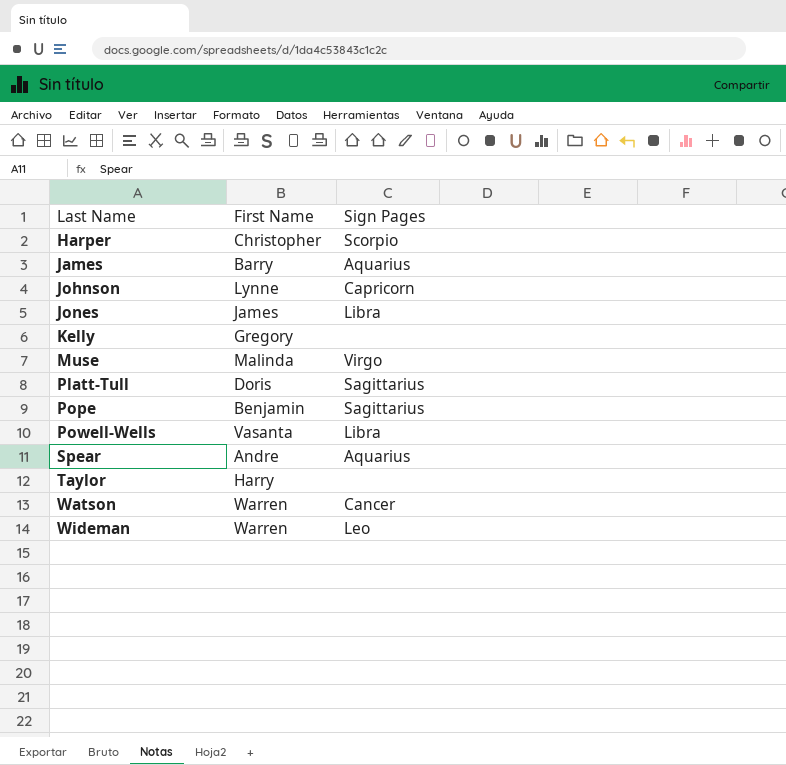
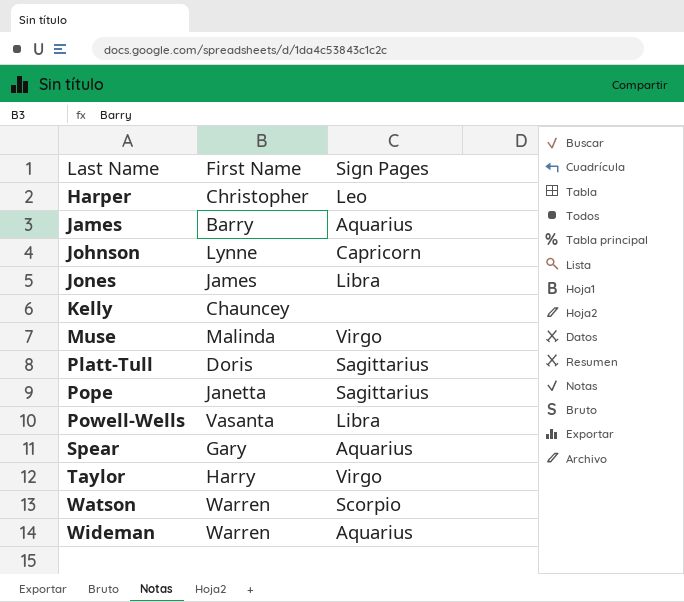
Harper | Sign Pages: Scorpio -> Leo
Kelly | First Name: Gregory -> Chauncey
Pope | First Name: Benjamin -> Janetta
Spear | First Name: Andre -> Gary
Taylor | Sign Pages: none -> Virgo
Watson | Sign Pages: Cancer -> Scorpio
Wideman | Sign Pages: Leo -> Aquarius

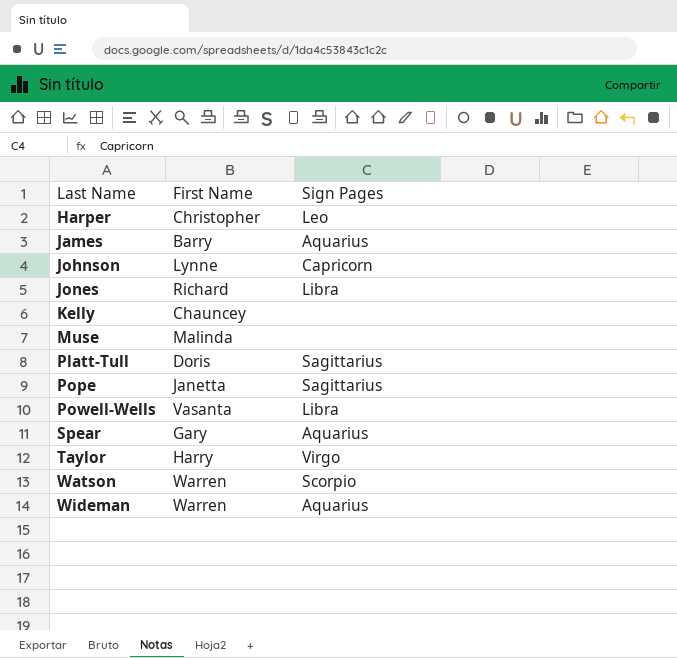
Jones | First Name: James -> Richard
Muse | Sign Pages: Virgo -> none

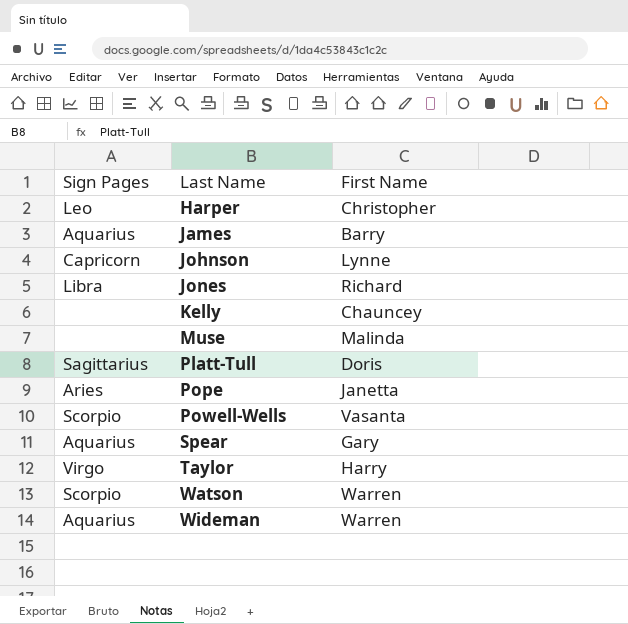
column Sign Pages | position: 3 -> 1
Pope | Sign Pages: Sagittarius -> Aries
Powell-Wells | Sign Pages: Libra -> Scorpio

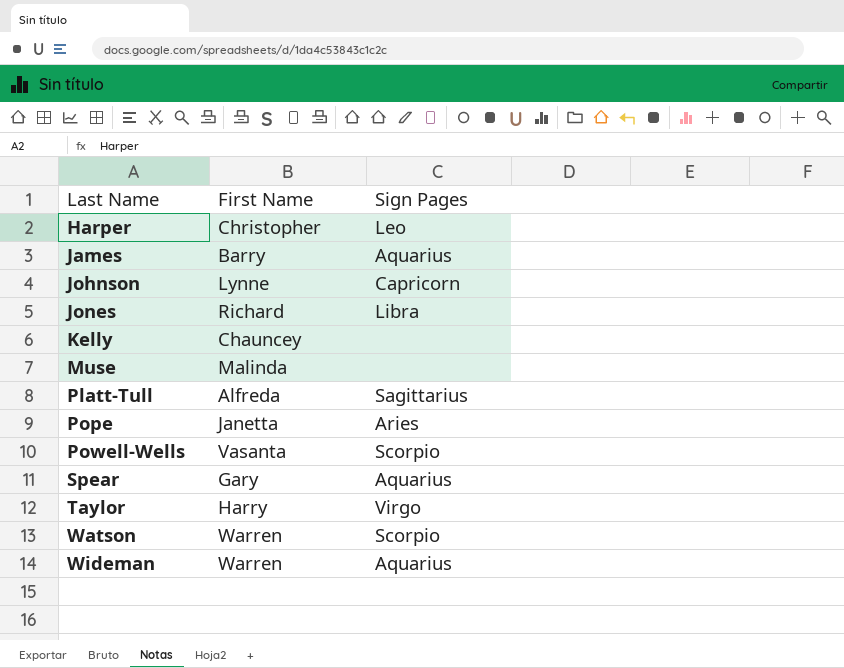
column Sign Pages | position: 1 -> 3
Platt-Tull | First Name: Doris -> Alfreda

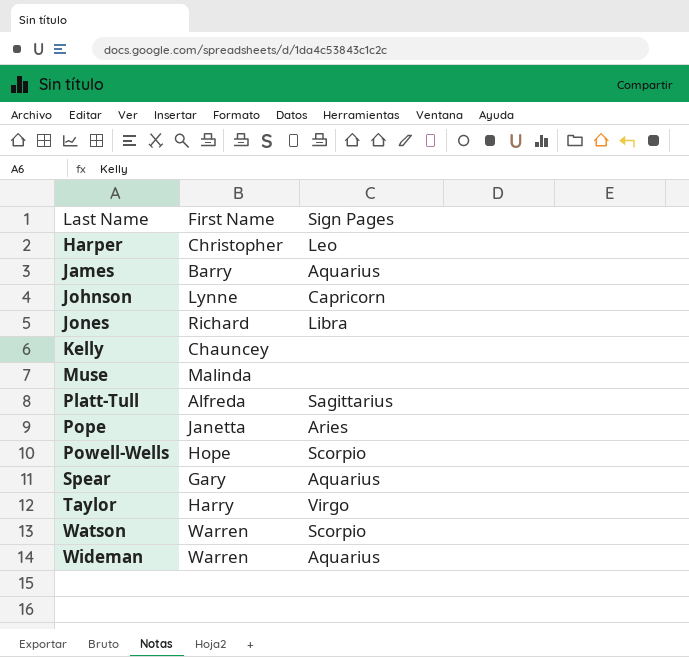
Powell-Wells | First Name: Vasanta -> Hope

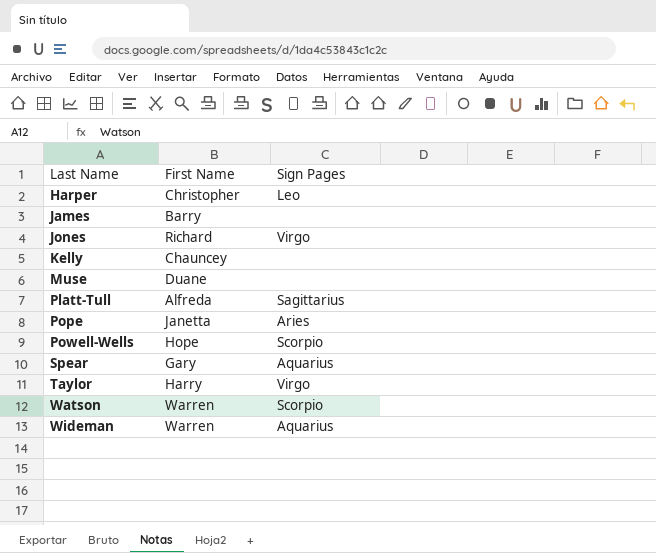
row Johnson: Lynne | Capricorn -> none
James | Sign Pages: Aquarius -> none
Jones | Sign Pages: Libra -> Virgo
Muse | First Name: Malinda -> Duane

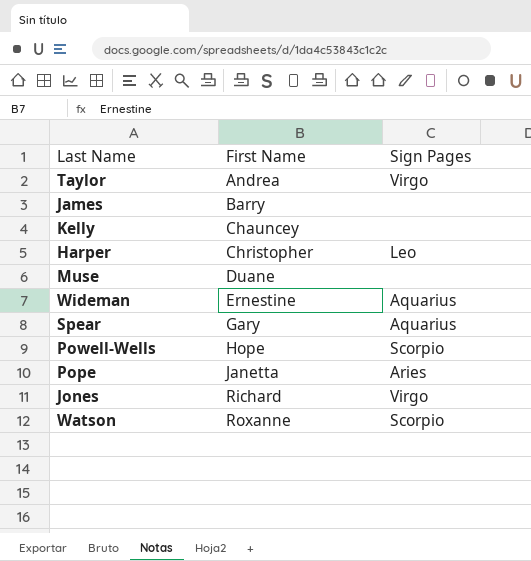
row order: Last Name ascending -> First Name ascending
row Platt-Tull: Alfreda | Sagittarius -> none
Taylor | First Name: Harry -> Andrea
Wideman | First Name: Warren -> Ernestine
Watson | First Name: Warren -> Roxanne

